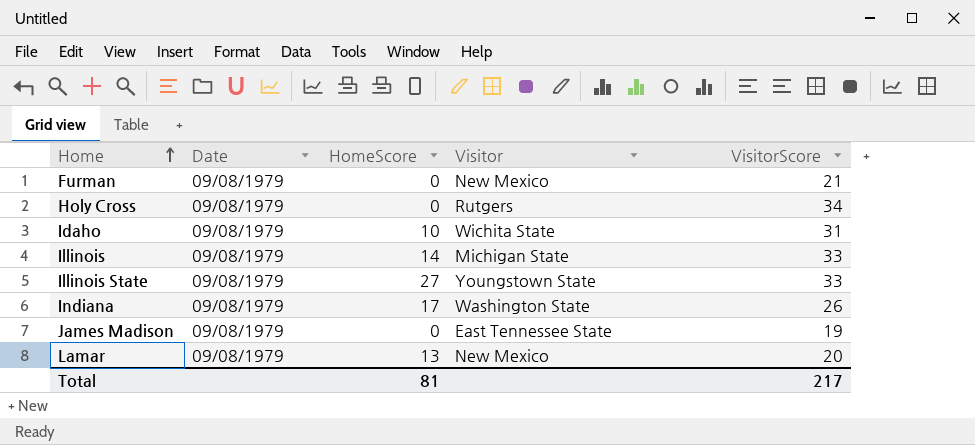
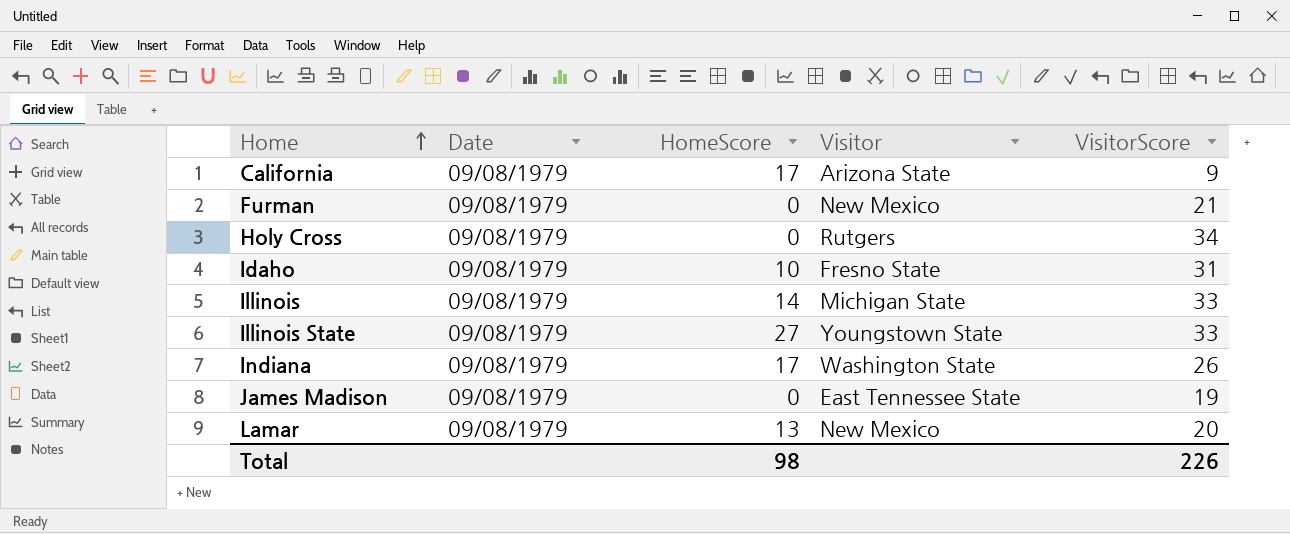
row California: none -> 09/08/1979 | 17 | Arizona State | 9
Idaho | Visitor: Wichita State -> Fresno State
Total | HomeScore: 81 -> 98
Total | VisitorScore: 217 -> 226

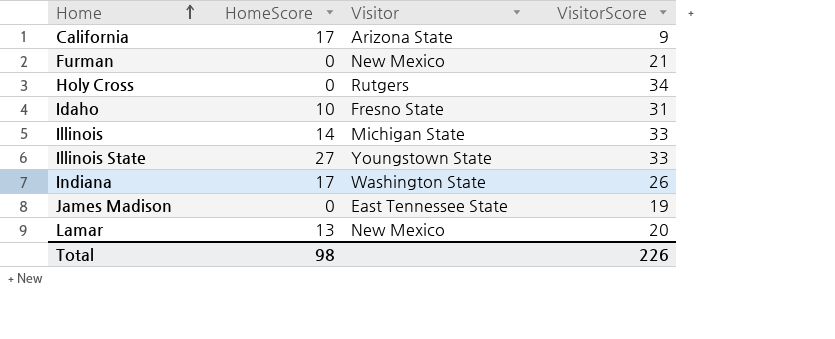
column Date | position: 2 -> none

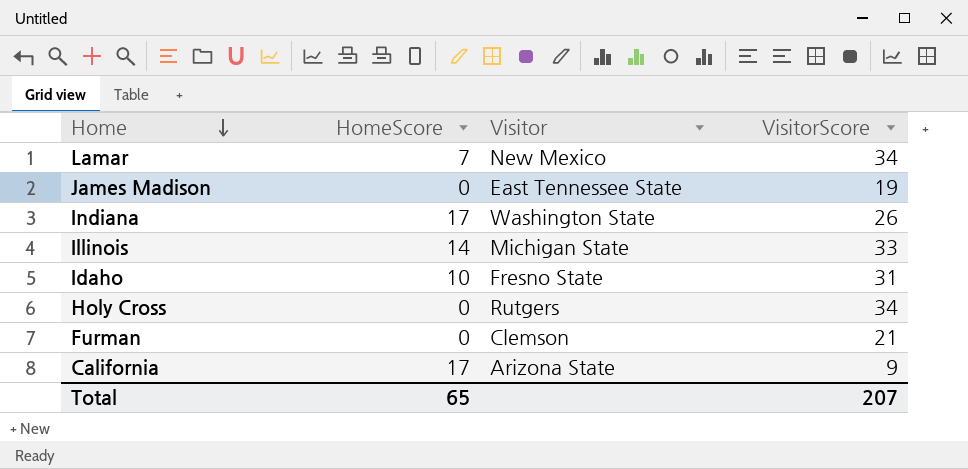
row order: Home ascending -> Home descending
row Illinois State: 27 | Youngstown State | 33 -> none
Lamar | HomeScore: 13 -> 7
Lamar | VisitorScore: 20 -> 34
Furman | Visitor: New Mexico -> Clemson
Total | HomeScore: 98 -> 65
Total | VisitorScore: 226 -> 207

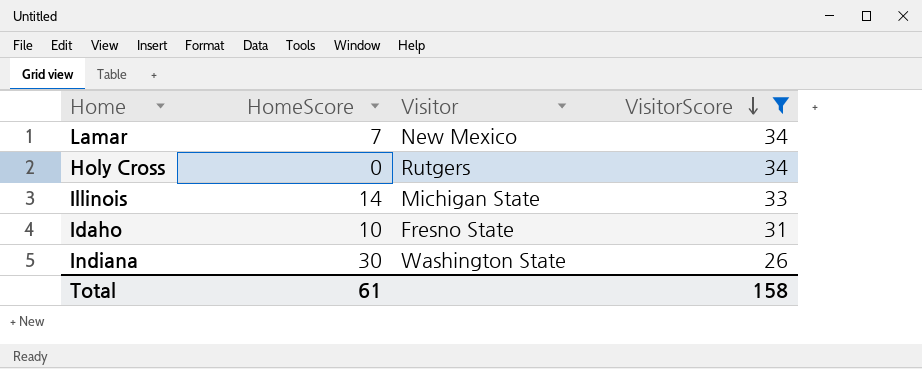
filter: none -> VisitorScore >= 26
row order: Home descending -> VisitorScore descending
Indiana | HomeScore: 17 -> 30
Total | HomeScore: 65 -> 61
Total | VisitorScore: 207 -> 158

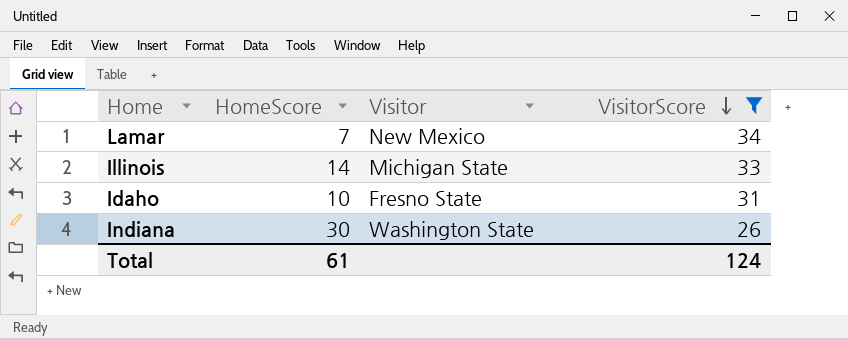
row Holy Cross: 0 | Rutgers | 34 -> none
Total | VisitorScore: 158 -> 124

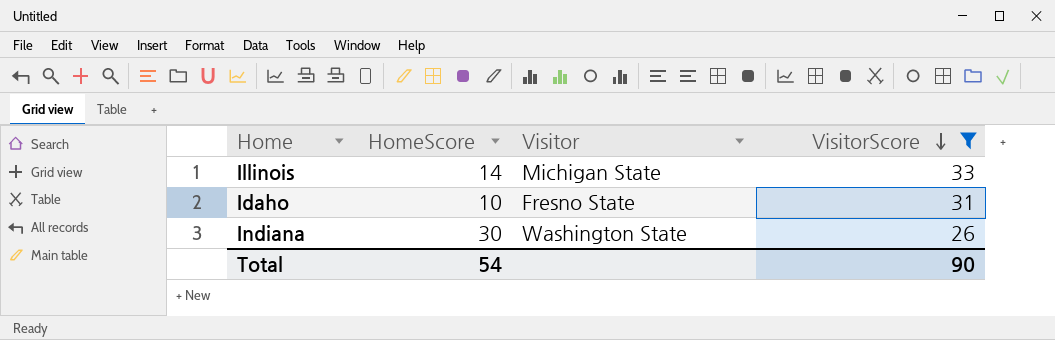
row Lamar: 7 | New Mexico | 34 -> none
Total | HomeScore: 61 -> 54
Total | VisitorScore: 124 -> 90

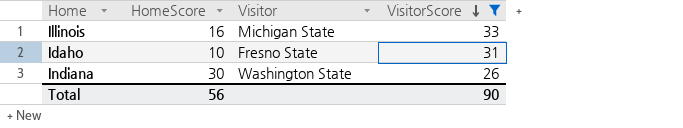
Illinois | HomeScore: 14 -> 16
Total | HomeScore: 54 -> 56

